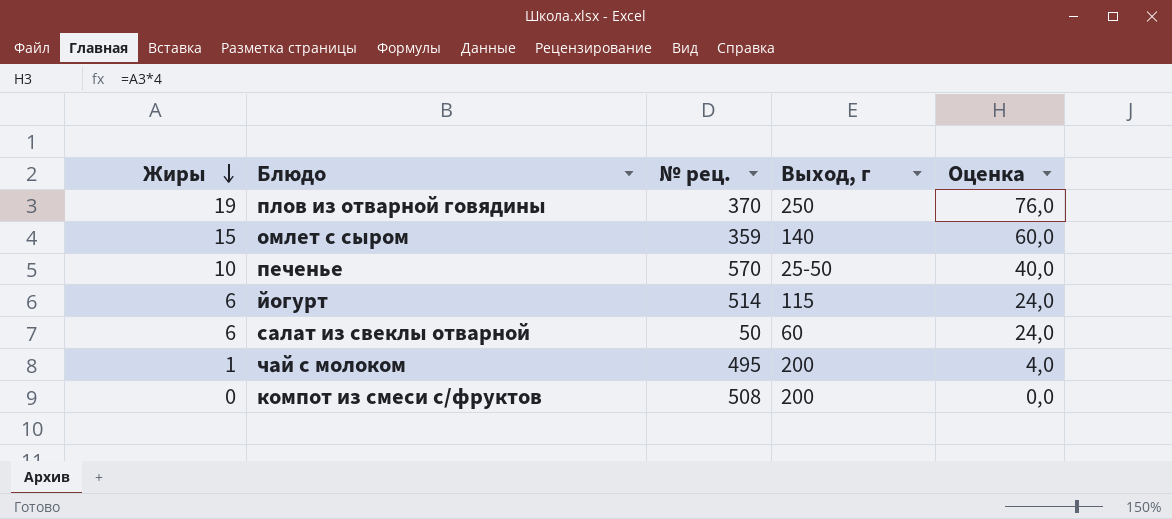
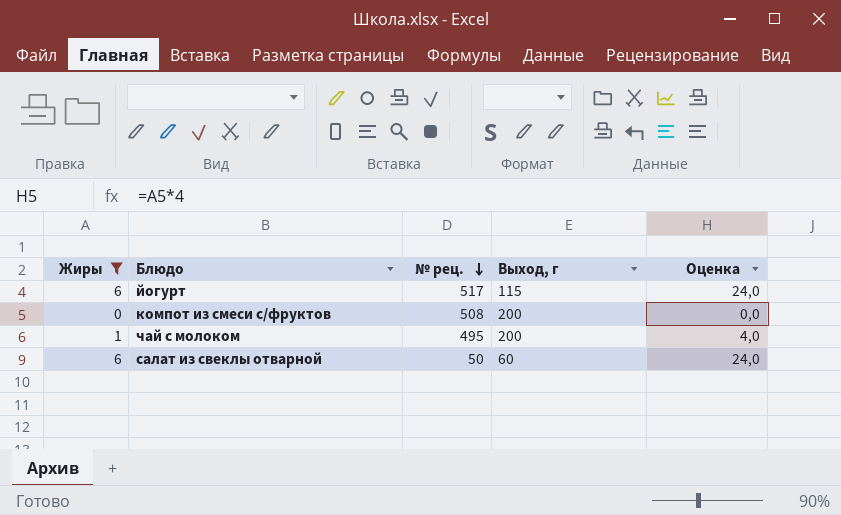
filter: none -> Жиры <= 6
row order: Жиры descending -> № рец. descending
йогурт | № рец.: 514 -> 517

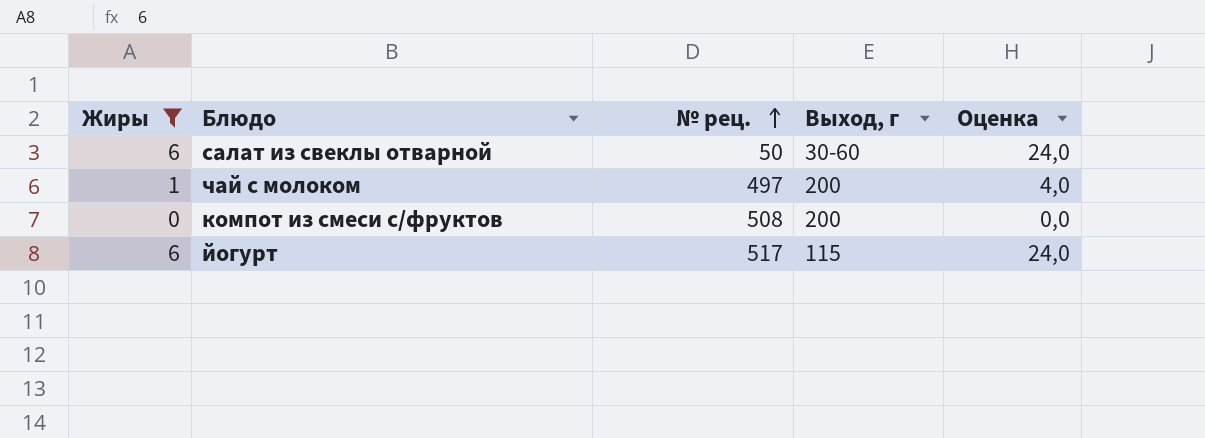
row order: № рец. descending -> № рец. ascending
салат из свеклы отварной | Выход, г: 60 -> 30-60
чай с молоком | № рец.: 495 -> 497

